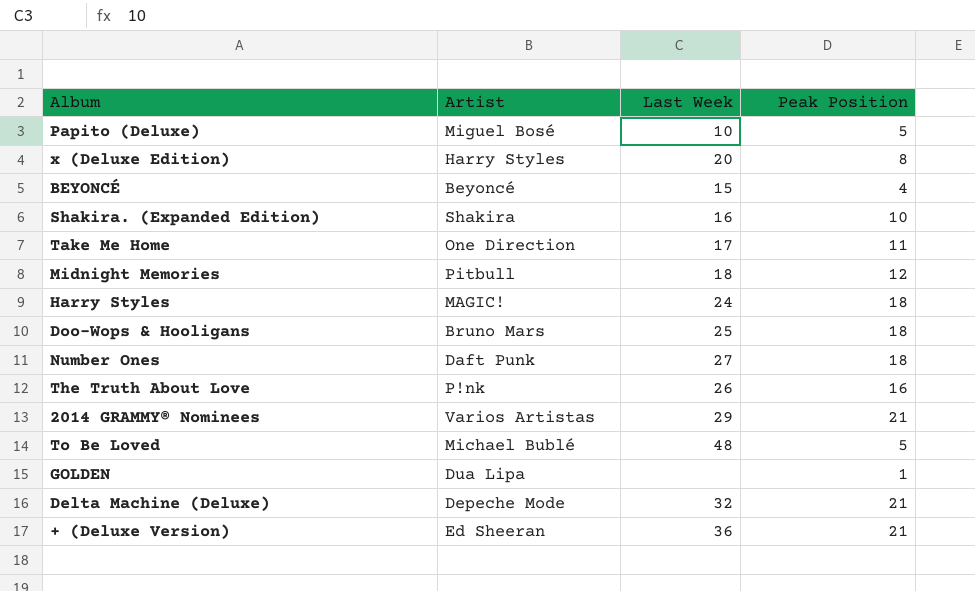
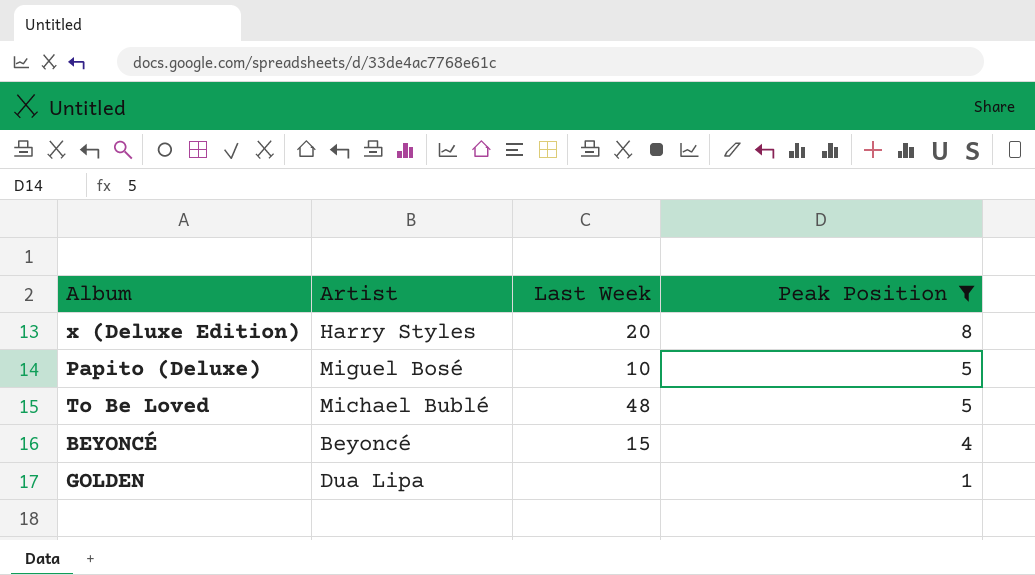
filter: none -> Peak Position <= 8
row order: none -> Peak Position descending

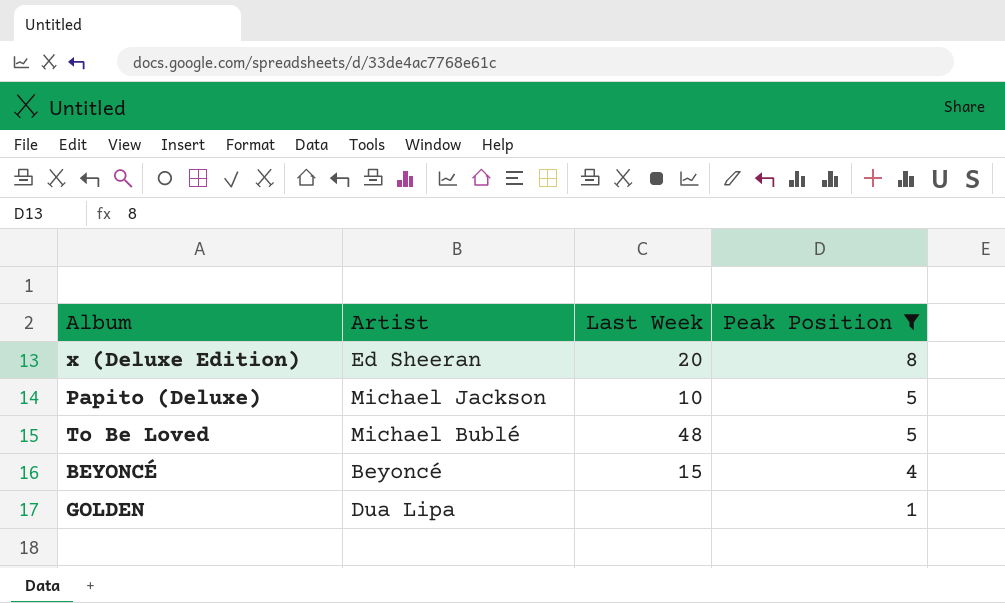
x (Deluxe Edition) | Artist: Harry Styles -> Ed Sheeran
Papito (Deluxe) | Artist: Miguel Bosé -> Michael Jackson

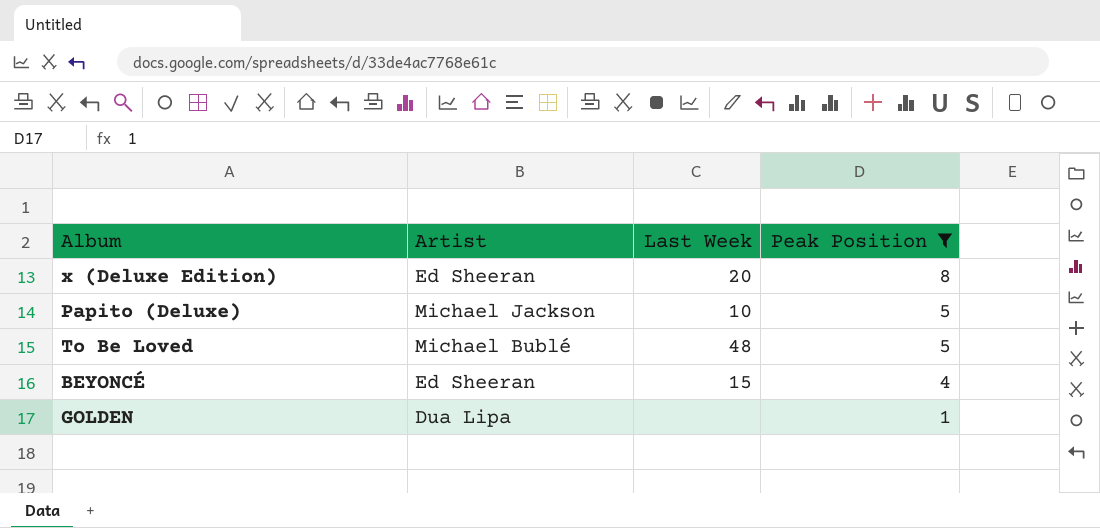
BEYONCÉ | Artist: Beyoncé -> Ed Sheeran

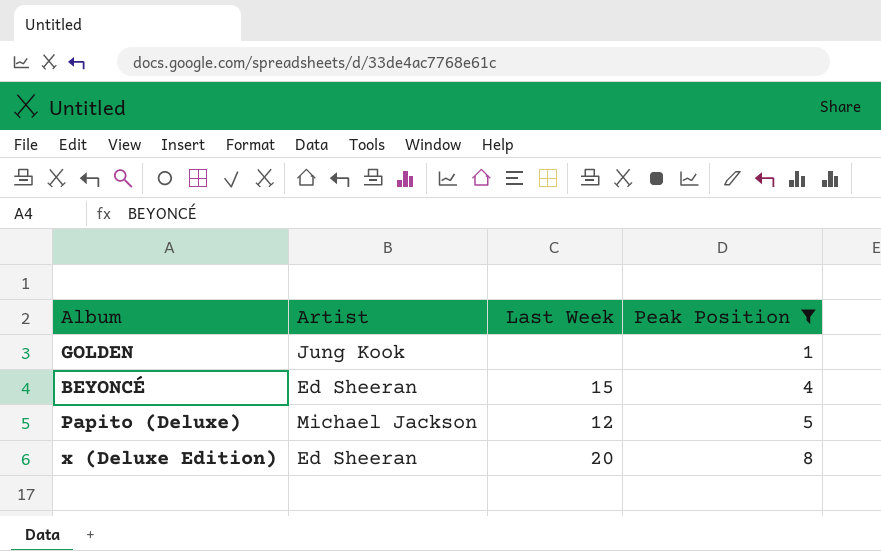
row order: Peak Position descending -> Peak Position ascending
row To Be Loved: Michael Bublé | 48 | 5 -> none
GOLDEN | Artist: Dua Lipa -> Jung Kook
Papito (Deluxe) | Last Week: 10 -> 12

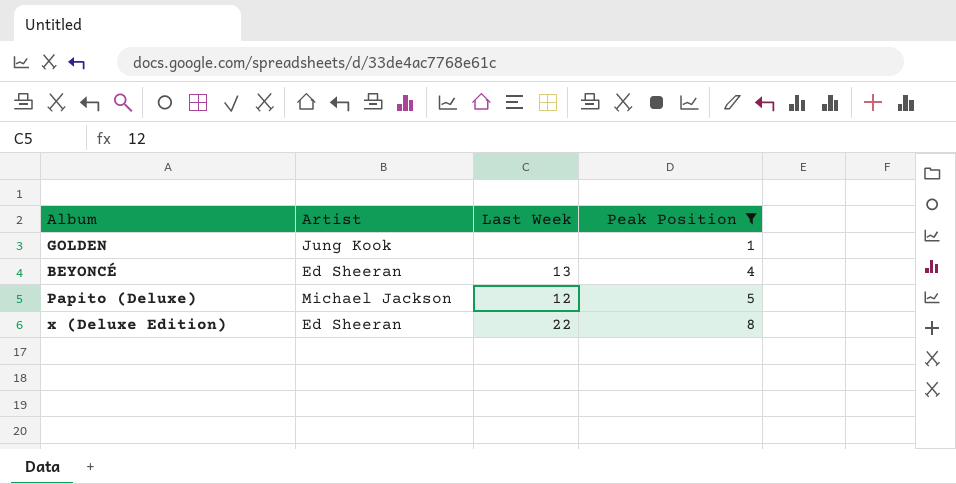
BEYONCÉ | Last Week: 15 -> 13
x (Deluxe Edition) | Last Week: 20 -> 22

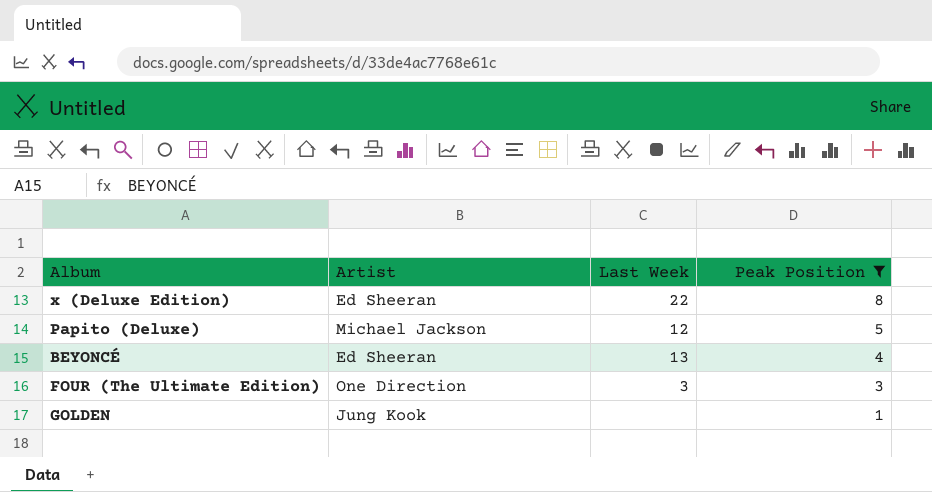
row order: Peak Position ascending -> Peak Position descending
row FOUR (The Ultimate Edition): none -> One Direction | 3 | 3

